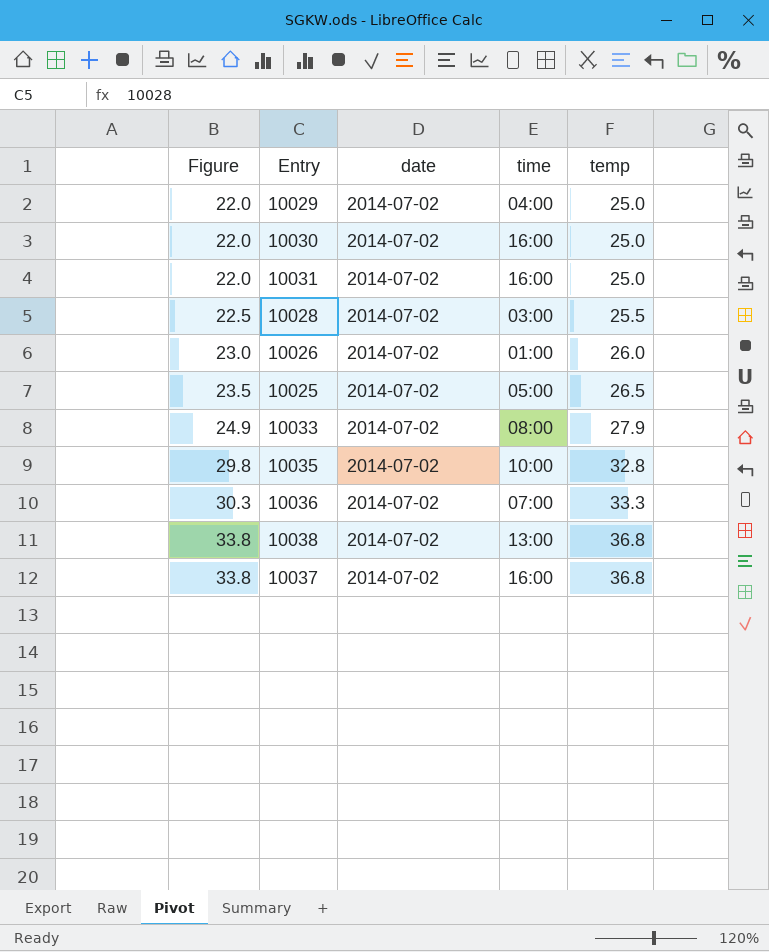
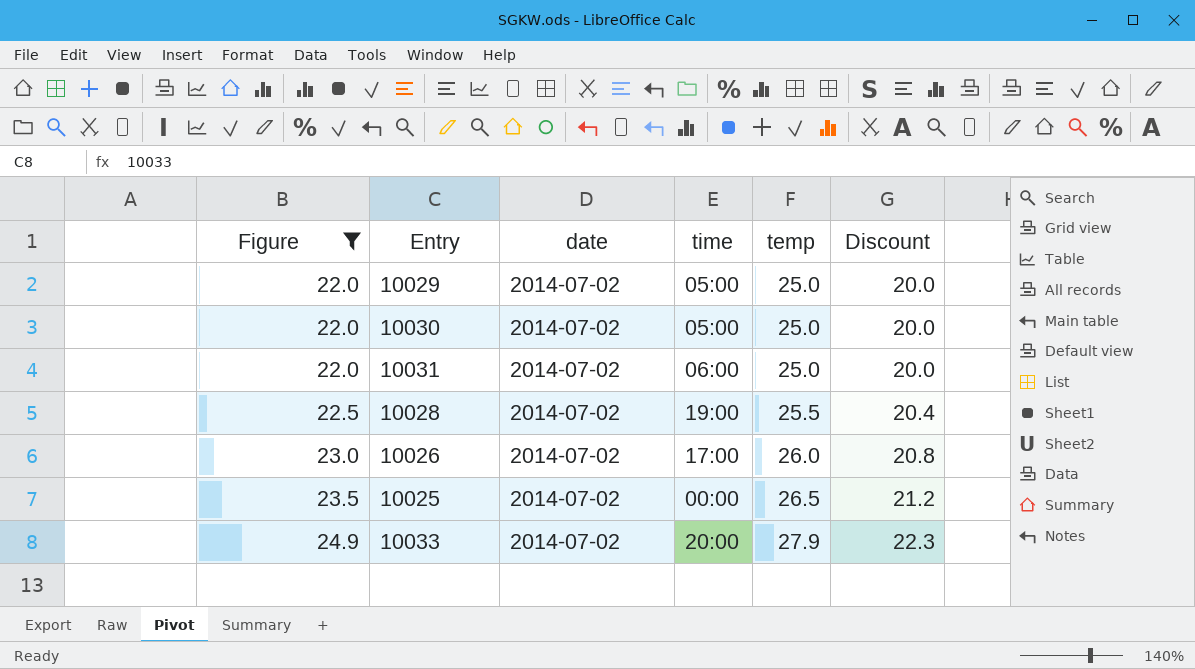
filter: none -> Figure <= 24.9
column Discount | formula: none -> [temp] * 0.8
10029 | time: 04:00 -> 05:00
10030 | time: 16:00 -> 05:00
10031 | time: 16:00 -> 06:00
10028 | time: 03:00 -> 19:00
10026 | time: 01:00 -> 17:00
10025 | time: 05:00 -> 00:00
10033 | time: 08:00 -> 20:00

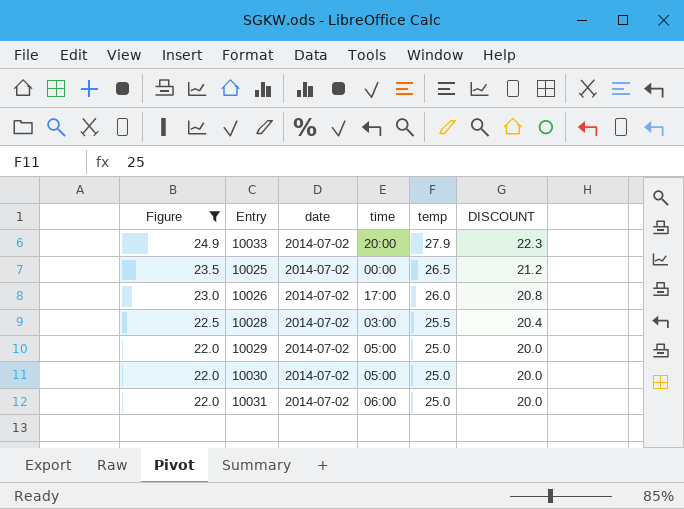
row order: Figure ascending -> Figure descending
column name: Discount -> DISCOUNT
10028 | time: 19:00 -> 03:00

